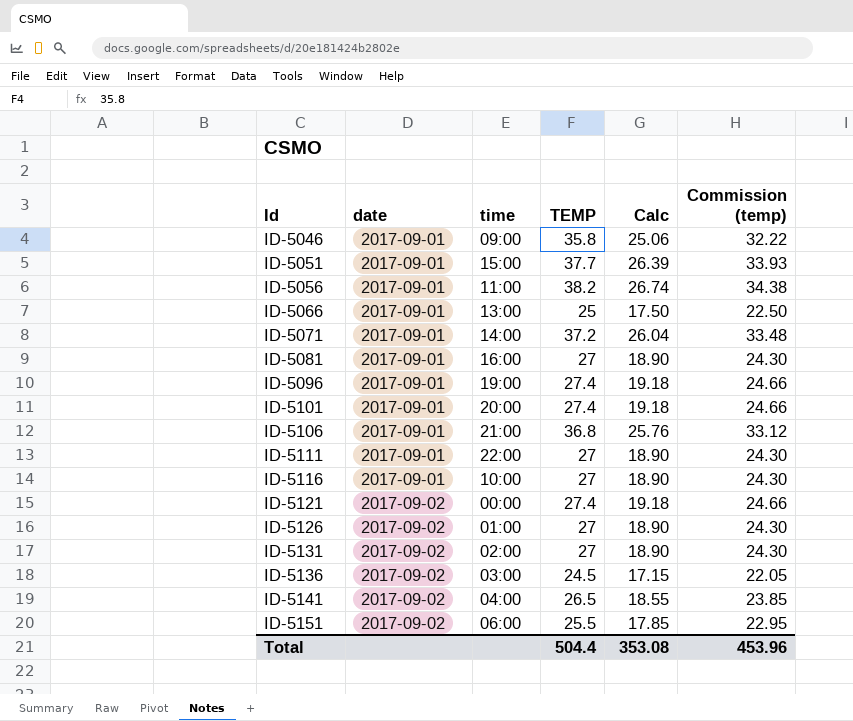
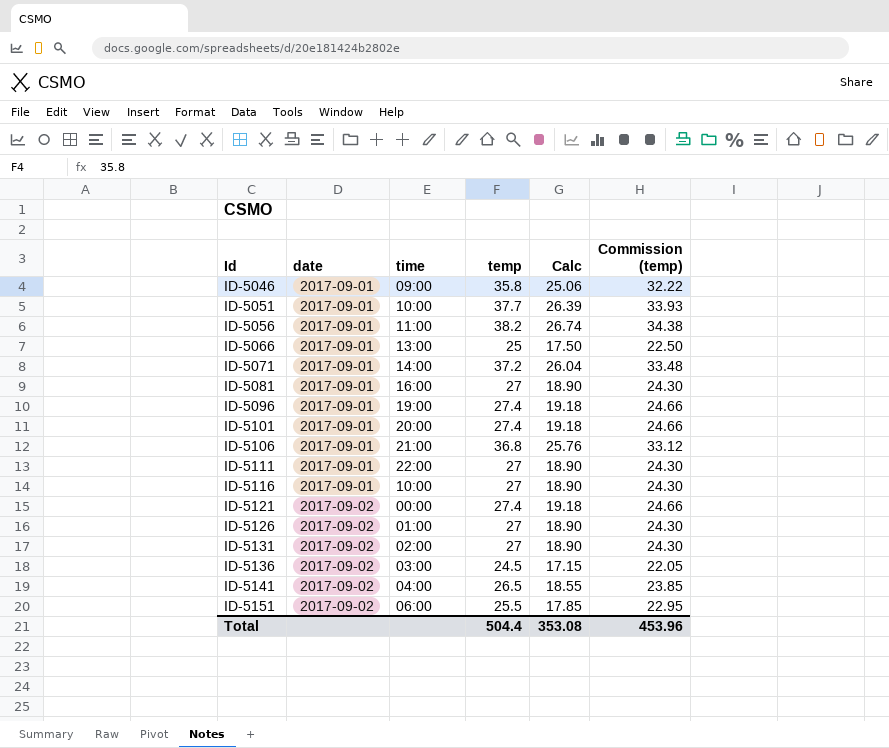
column name: TEMP -> temp
ID-5051 | time: 15:00 -> 10:00

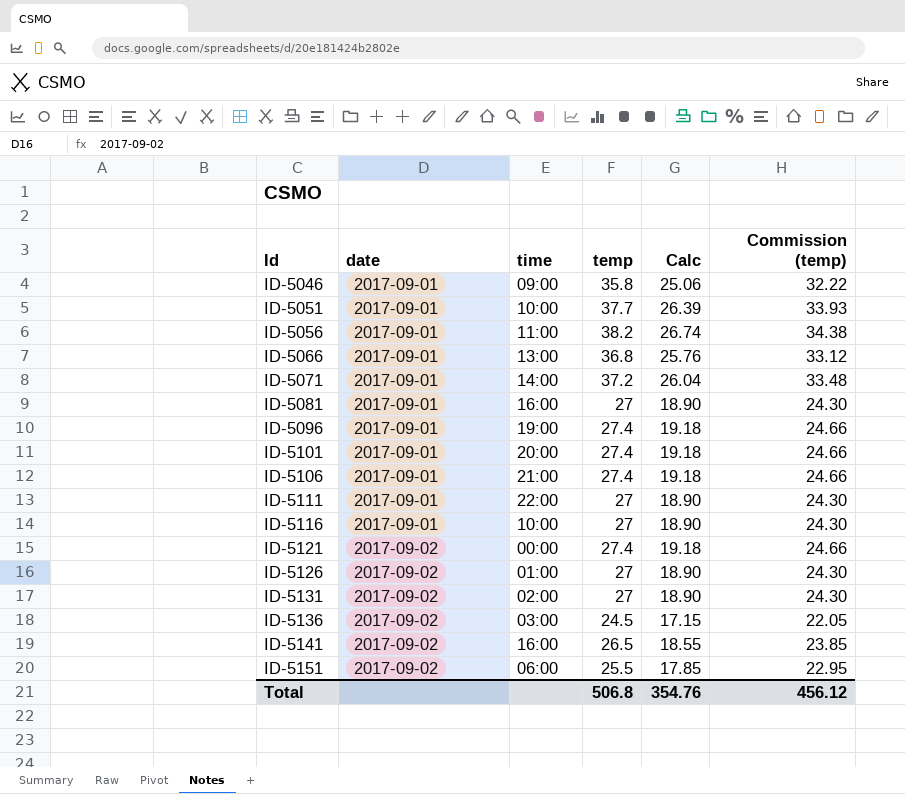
ID-5066 | temp: 25 -> 36.8
ID-5066 | Calc: 17.50 -> 25.76
ID-5066 | Commission (temp): 22.50 -> 33.12
ID-5106 | temp: 36.8 -> 27.4
ID-5106 | Calc: 25.76 -> 19.18
ID-5106 | Commission (temp): 33.12 -> 24.66
ID-5141 | time: 04:00 -> 16:00
Total | temp: 504.4 -> 506.8
Total | Calc: 353.08 -> 354.76
Total | Commission (temp): 453.96 -> 456.12

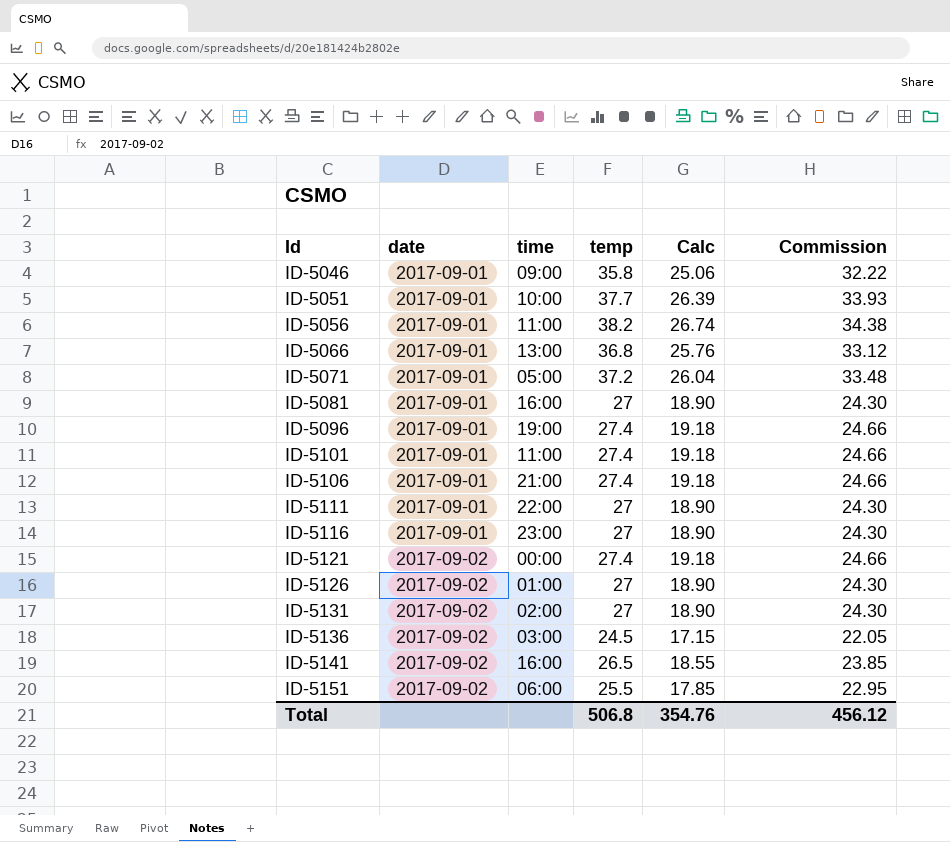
column name: Commission (temp) -> Commission
ID-5071 | time: 14:00 -> 05:00
ID-5101 | time: 20:00 -> 11:00
ID-5116 | time: 10:00 -> 23:00

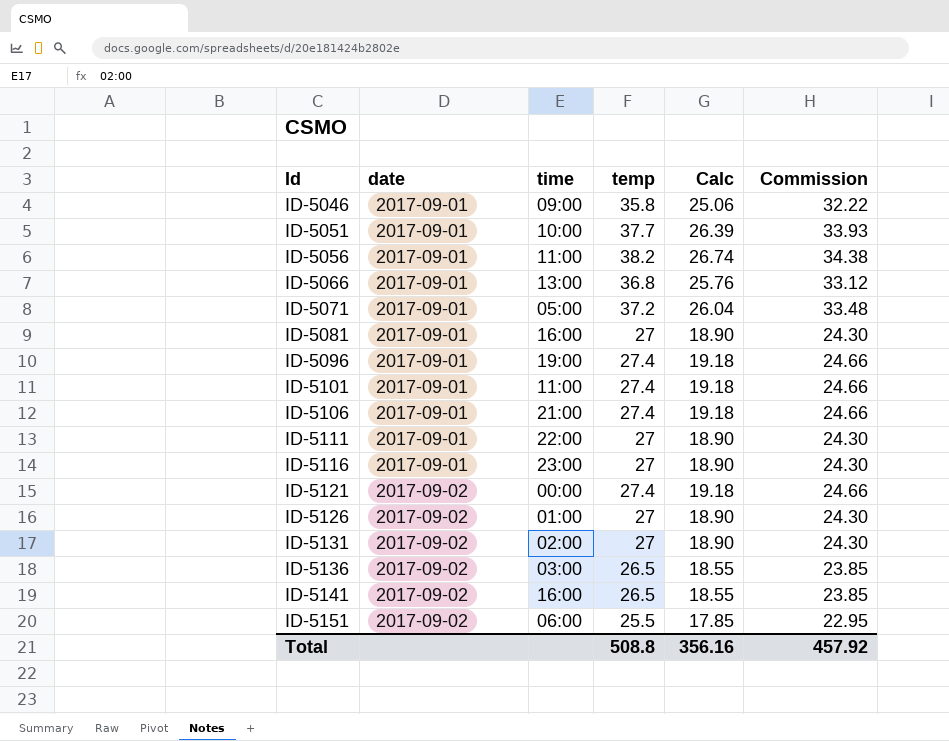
ID-5136 | temp: 24.5 -> 26.5
ID-5136 | Calc: 17.15 -> 18.55
ID-5136 | Commission: 22.05 -> 23.85
Total | temp: 506.8 -> 508.8
Total | Calc: 354.76 -> 356.16
Total | Commission: 456.12 -> 457.92

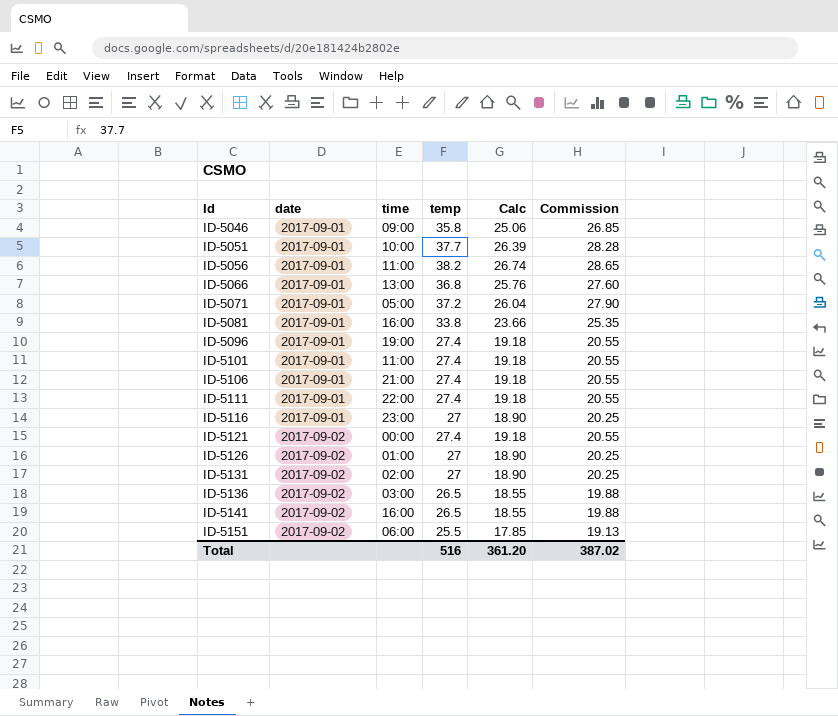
column Commission | formula: [temp] * 0.9 -> [temp] * 0.75
ID-5081 | temp: 27 -> 33.8
ID-5081 | Calc: 18.90 -> 23.66
ID-5111 | temp: 27 -> 27.4
ID-5111 | Calc: 18.90 -> 19.18
Total | temp: 508.8 -> 516
Total | Calc: 356.16 -> 361.20
Total | Commission: 457.92 -> 387.02

